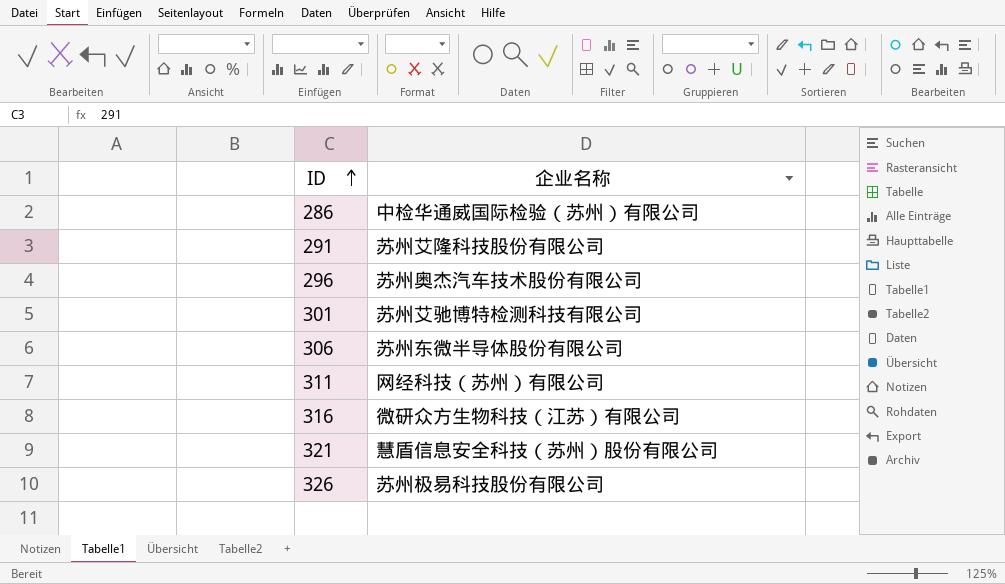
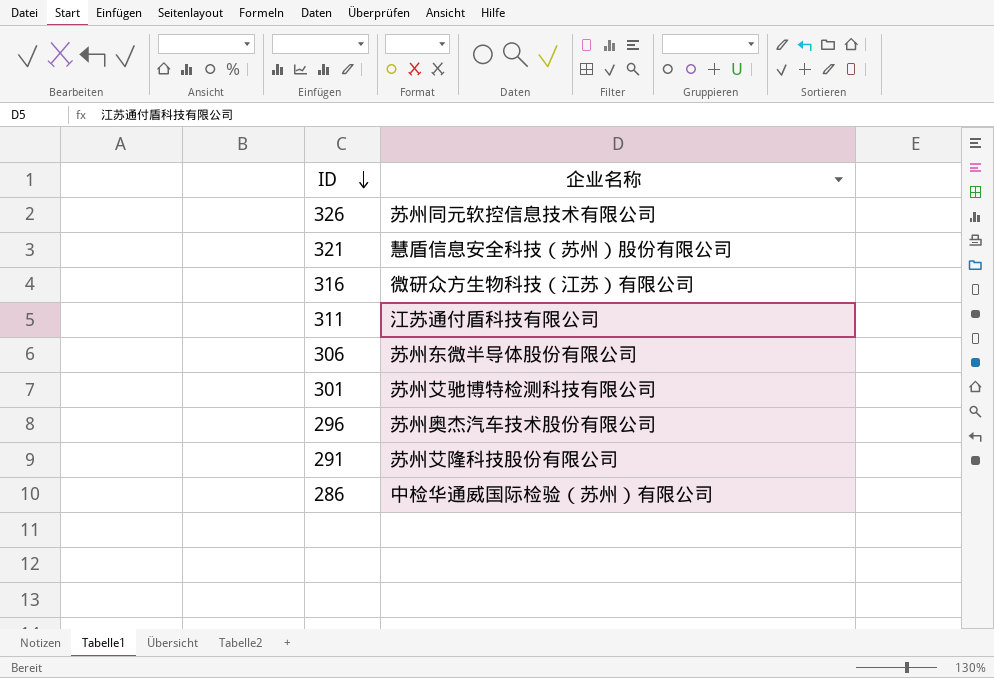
row order: ID ascending -> ID descending
326 | 企业名称: 苏州极易科技股份有限公司 -> 苏州同元软控信息技术有限公司
311 | 企业名称: 网经科技（苏州）有限公司 -> 江苏通付盾科技有限公司

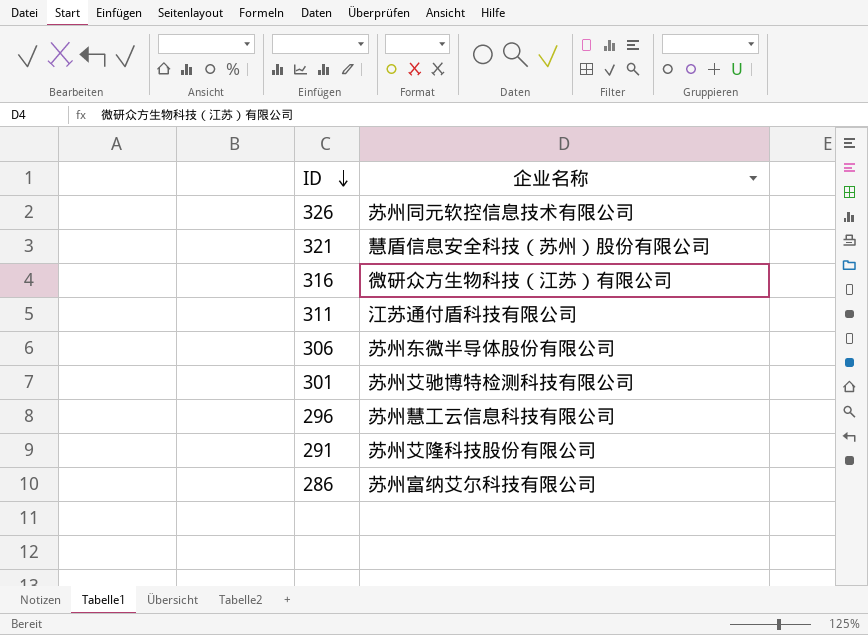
296 | 企业名称: 苏州奥杰汽车技术股份有限公司 -> 苏州慧工云信息科技有限公司
286 | 企业名称: 中检华通威国际检验（苏州）有限公司 -> 苏州富纳艾尔科技有限公司

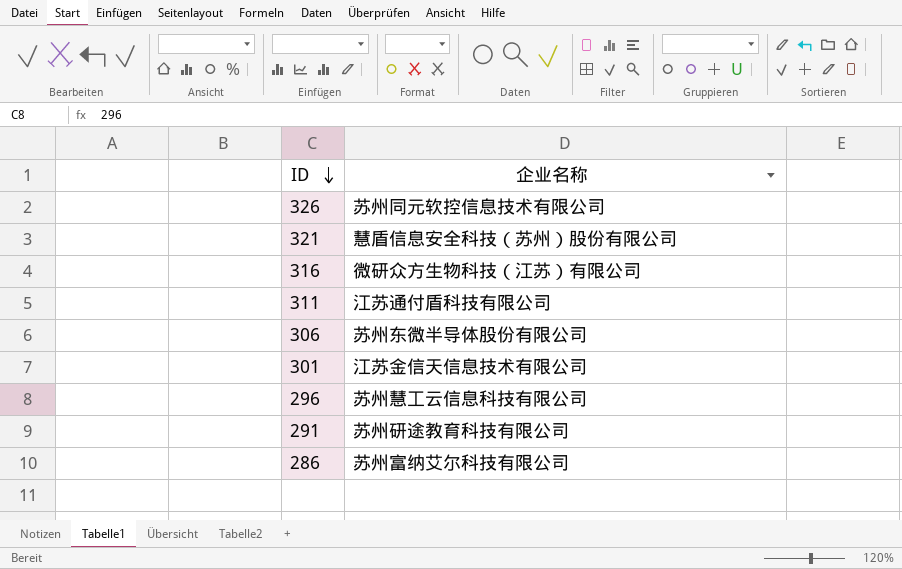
301 | 企业名称: 苏州艾驰博特检测科技有限公司 -> 江苏金信天信息技术有限公司
291 | 企业名称: 苏州艾隆科技股份有限公司 -> 苏州研途教育科技有限公司

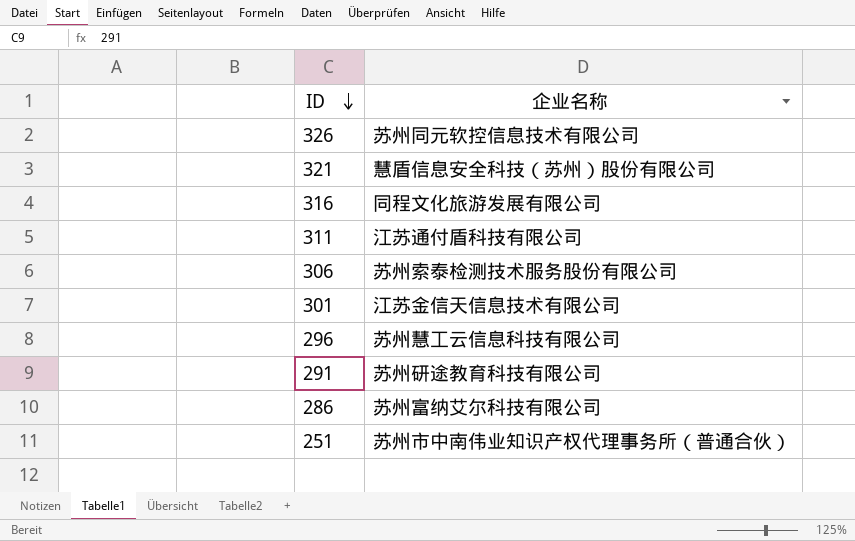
316 | 企业名称: 微研众方生物科技（江苏）有限公司 -> 同程文化旅游发展有限公司
306 | 企业名称: 苏州东微半导体股份有限公司 -> 苏州索泰检测技术服务股份有限公司
row 251: none -> 苏州市中南伟业知识产权代理事务所（普通合伙）

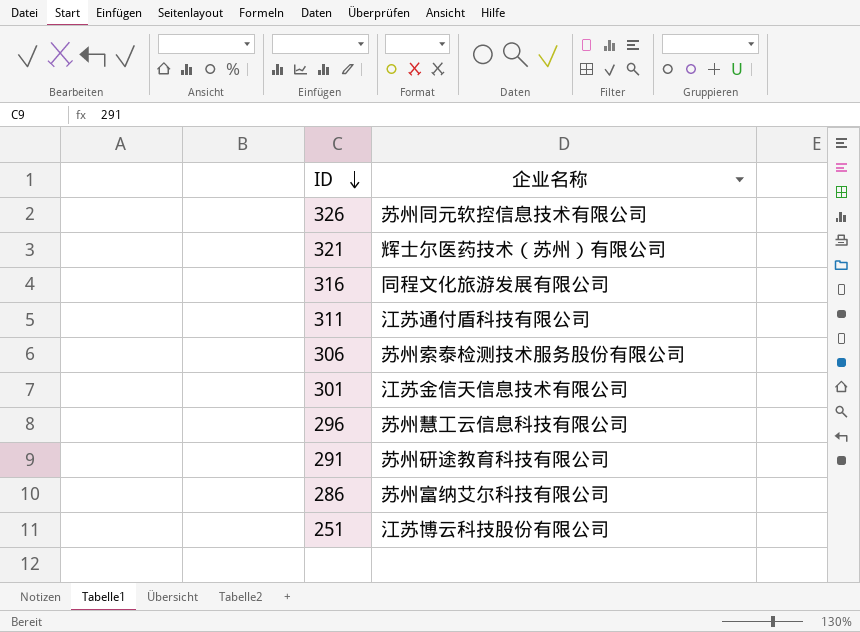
321 | 企业名称: 慧盾信息安全科技（苏州）股份有限公司 -> 辉士尔医药技术（苏州）有限公司
251 | 企业名称: 苏州市中南伟业知识产权代理事务所（普通合伙） -> 江苏博云科技股份有限公司

